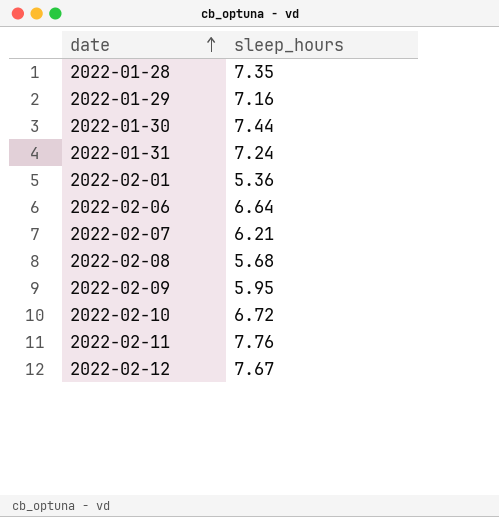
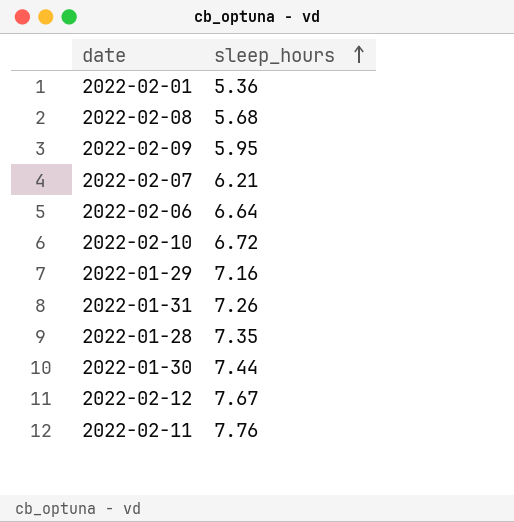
row order: date ascending -> sleep_hours ascending
2022-01-31 | sleep_hours: 7.24 -> 7.26

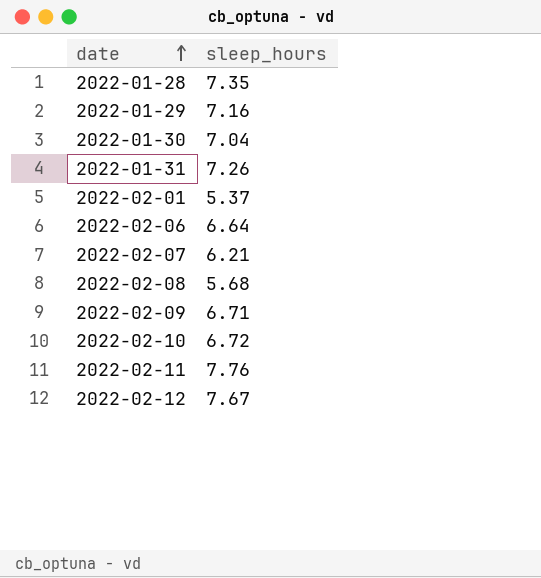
row order: sleep_hours ascending -> date ascending
2022-01-30 | sleep_hours: 7.44 -> 7.04
2022-02-01 | sleep_hours: 5.36 -> 5.37
2022-02-09 | sleep_hours: 5.95 -> 6.71

